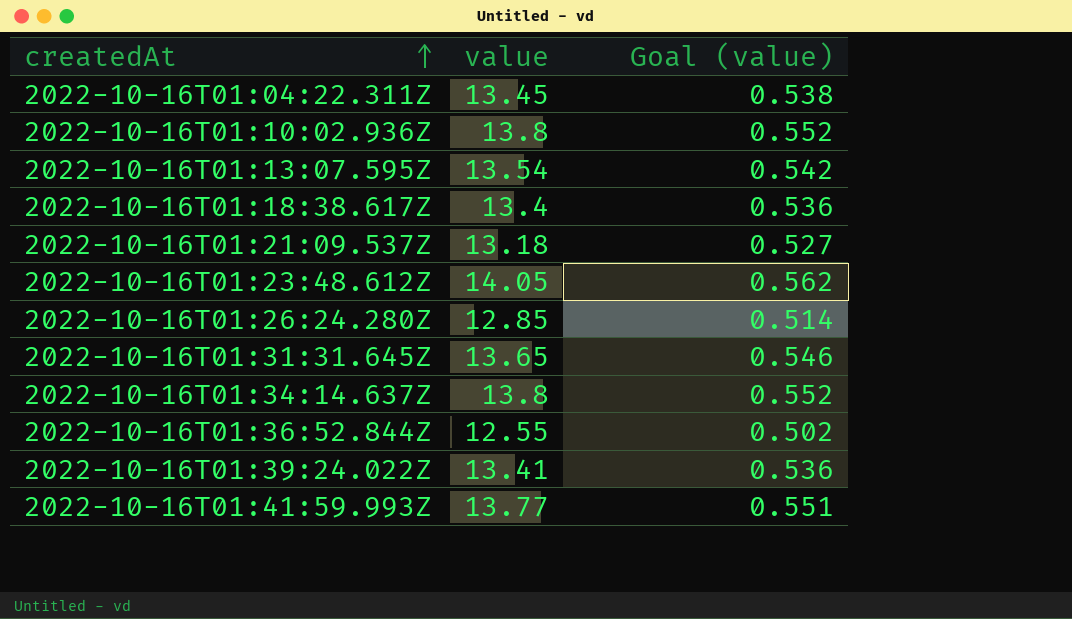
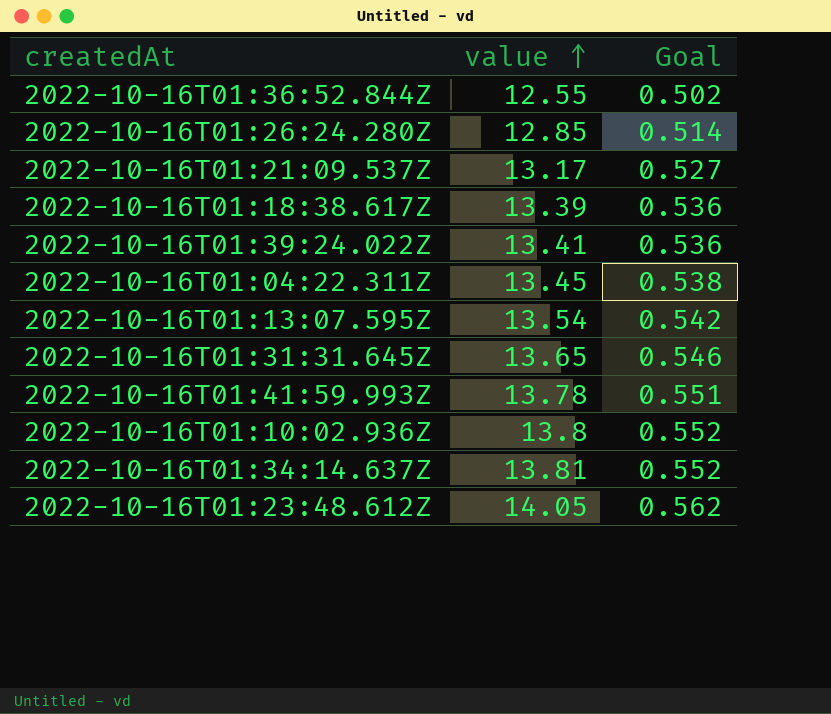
row order: createdAt ascending -> value ascending
column name: Goal (value) -> Goal
2022-10-16T01:21:09.537Z | value: 13.18 -> 13.17
2022-10-16T01:18:38.617Z | value: 13.4 -> 13.39
2022-10-16T01:41:59.993Z | value: 13.77 -> 13.78
2022-10-16T01:34:14.637Z | value: 13.8 -> 13.81

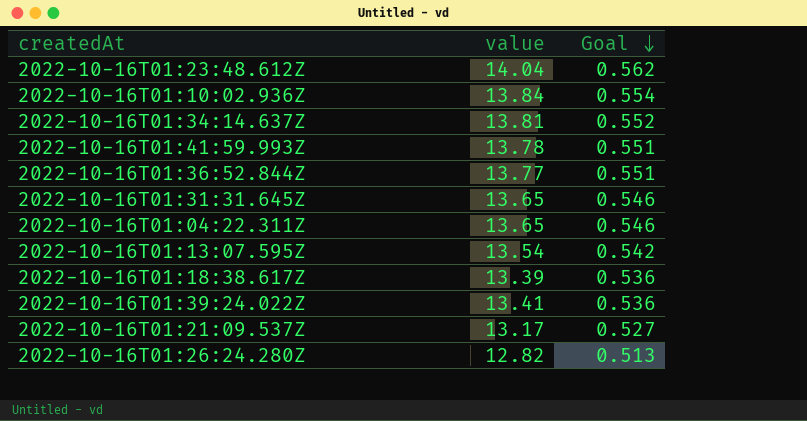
row order: value ascending -> Goal descending
2022-10-16T01:23:48.612Z | value: 14.05 -> 14.04
2022-10-16T01:10:02.936Z | value: 13.8 -> 13.84
2022-10-16T01:10:02.936Z | Goal: 0.552 -> 0.554
2022-10-16T01:36:52.844Z | value: 12.55 -> 13.77
2022-10-16T01:36:52.844Z | Goal: 0.502 -> 0.551
2022-10-16T01:04:22.311Z | value: 13.45 -> 13.65
2022-10-16T01:04:22.311Z | Goal: 0.538 -> 0.546
2022-10-16T01:26:24.280Z | value: 12.85 -> 12.82
2022-10-16T01:26:24.280Z | Goal: 0.514 -> 0.513

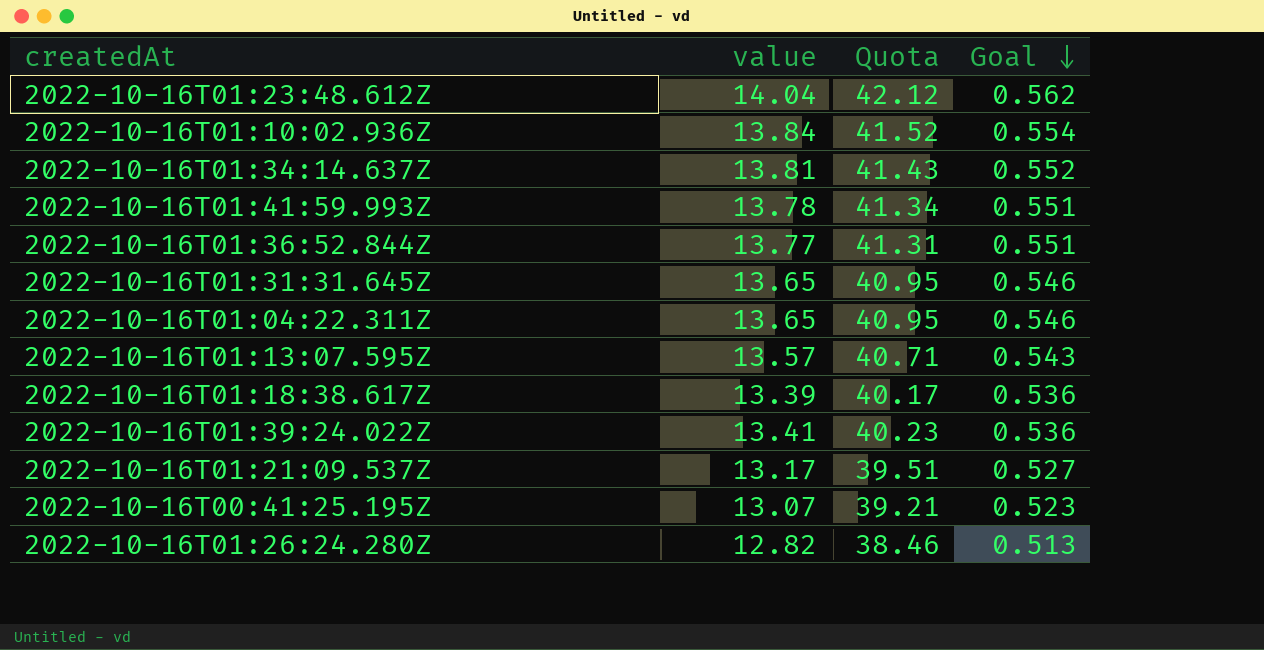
column Quota | formula: none -> [value] * 3
2022-10-16T01:13:07.595Z | value: 13.54 -> 13.57
2022-10-16T01:13:07.595Z | Goal: 0.542 -> 0.543
row 2022-10-16T00:41:25.195Z: none -> 13.07 | 39.21 | 0.523

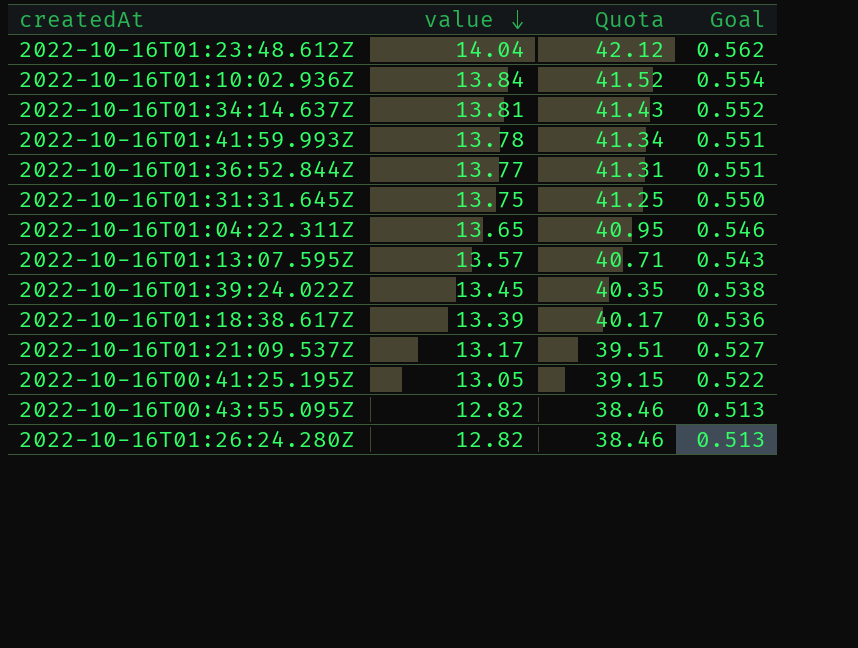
row order: Goal descending -> value descending
2022-10-16T01:31:31.645Z | value: 13.65 -> 13.75
2022-10-16T01:31:31.645Z | Quota: 40.95 -> 41.25
2022-10-16T01:31:31.645Z | Goal: 0.546 -> 0.550
2022-10-16T01:39:24.022Z | value: 13.41 -> 13.45
2022-10-16T01:39:24.022Z | Quota: 40.23 -> 40.35
2022-10-16T01:39:24.022Z | Goal: 0.536 -> 0.538
2022-10-16T00:41:25.195Z | value: 13.07 -> 13.05
2022-10-16T00:41:25.195Z | Quota: 39.21 -> 39.15
2022-10-16T00:41:25.195Z | Goal: 0.523 -> 0.522
row 2022-10-16T00:43:55.095Z: none -> 12.82 | 38.46 | 0.513

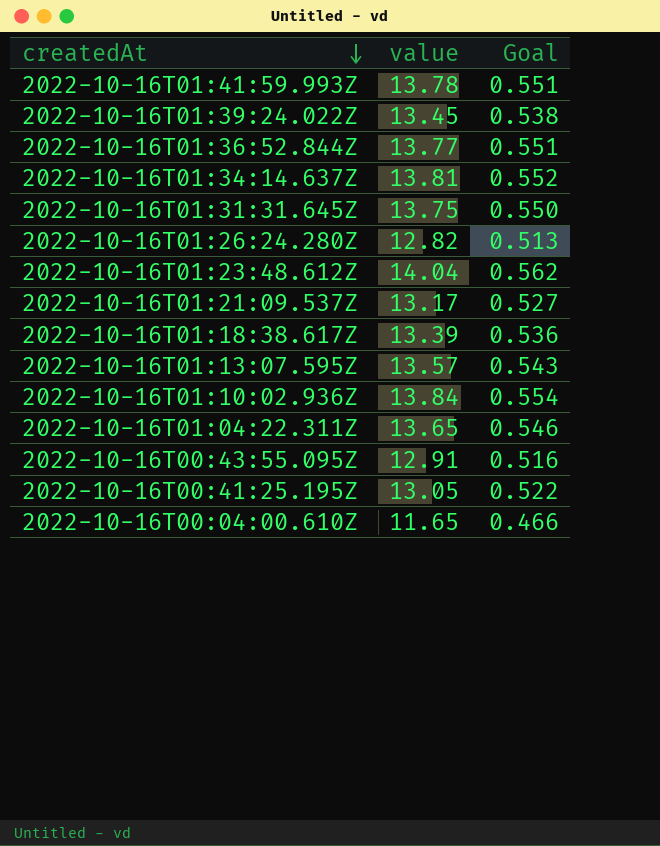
row order: value descending -> createdAt descending
column Quota | formula: [value] * 3 -> none
2022-10-16T00:43:55.095Z | value: 12.82 -> 12.91
2022-10-16T00:43:55.095Z | Goal: 0.513 -> 0.516
row 2022-10-16T00:04:00.610Z: none -> 11.65 | 0.466

